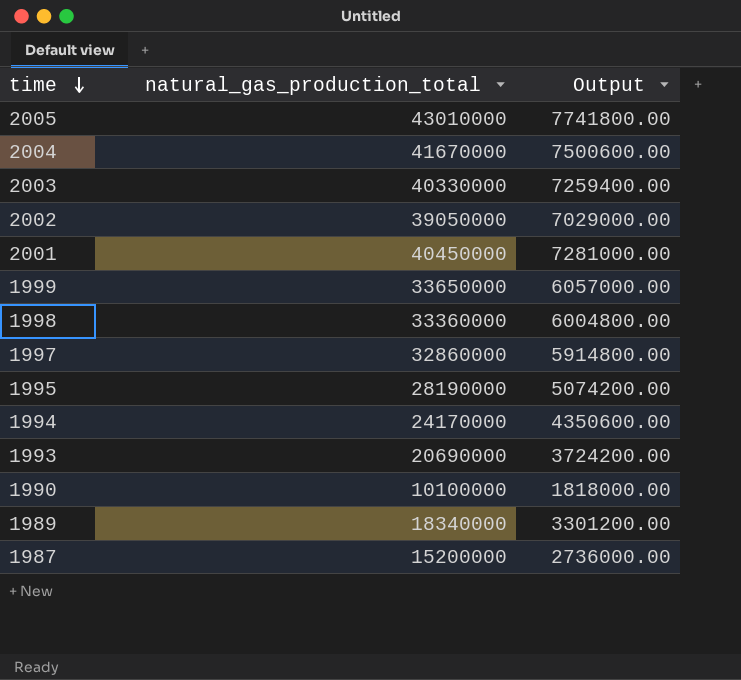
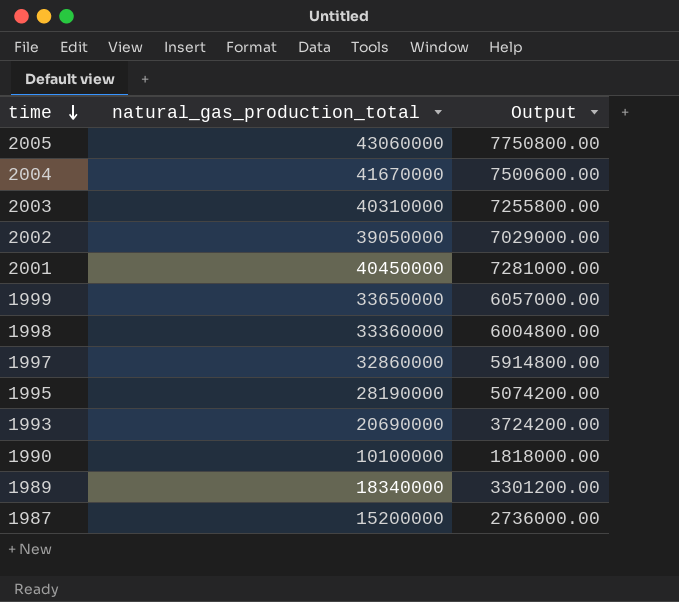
row 1994: 24170000 | 4350600.00 -> none
2005 | natural_gas_production_total: 43010000 -> 43060000
2005 | Output: 7741800.00 -> 7750800.00
2003 | natural_gas_production_total: 40330000 -> 40310000
2003 | Output: 7259400.00 -> 7255800.00

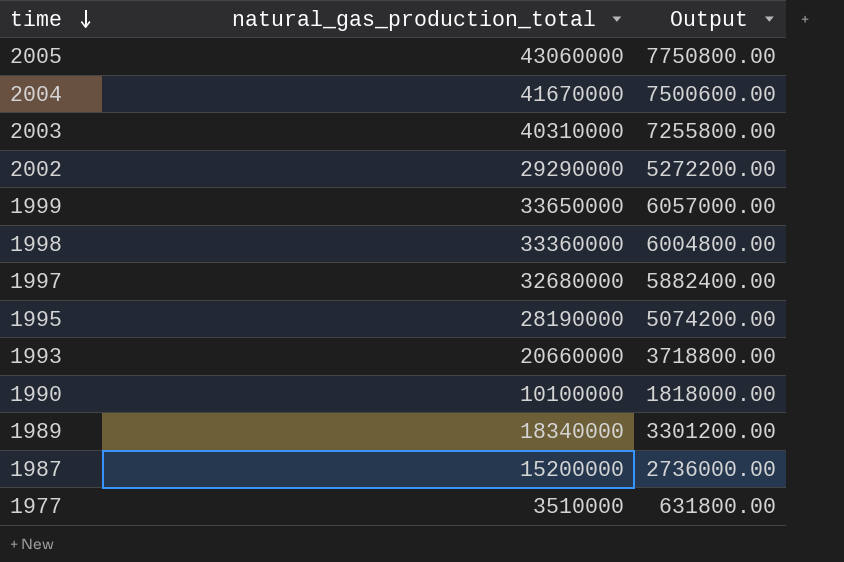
row 2001: 40450000 | 7281000.00 -> none
2002 | natural_gas_production_total: 39050000 -> 29290000
2002 | Output: 7029000.00 -> 5272200.00
1997 | natural_gas_production_total: 32860000 -> 32680000
1997 | Output: 5914800.00 -> 5882400.00
1993 | natural_gas_production_total: 20690000 -> 20660000
1993 | Output: 3724200.00 -> 3718800.00
row 1977: none -> 3510000 | 631800.00

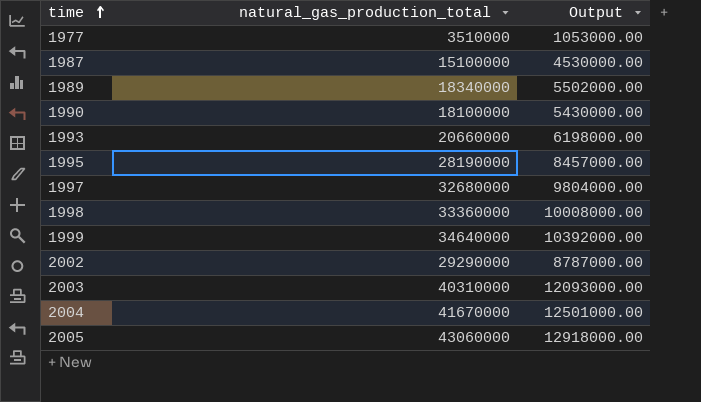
row order: time descending -> time ascending
column Output | formula: [natural_gas_production_total] * 0.18 -> [natural_gas_production_total] * 0.3
1987 | natural_gas_production_total: 15200000 -> 15100000
1990 | natural_gas_production_total: 10100000 -> 18100000
1999 | natural_gas_production_total: 33650000 -> 34640000

